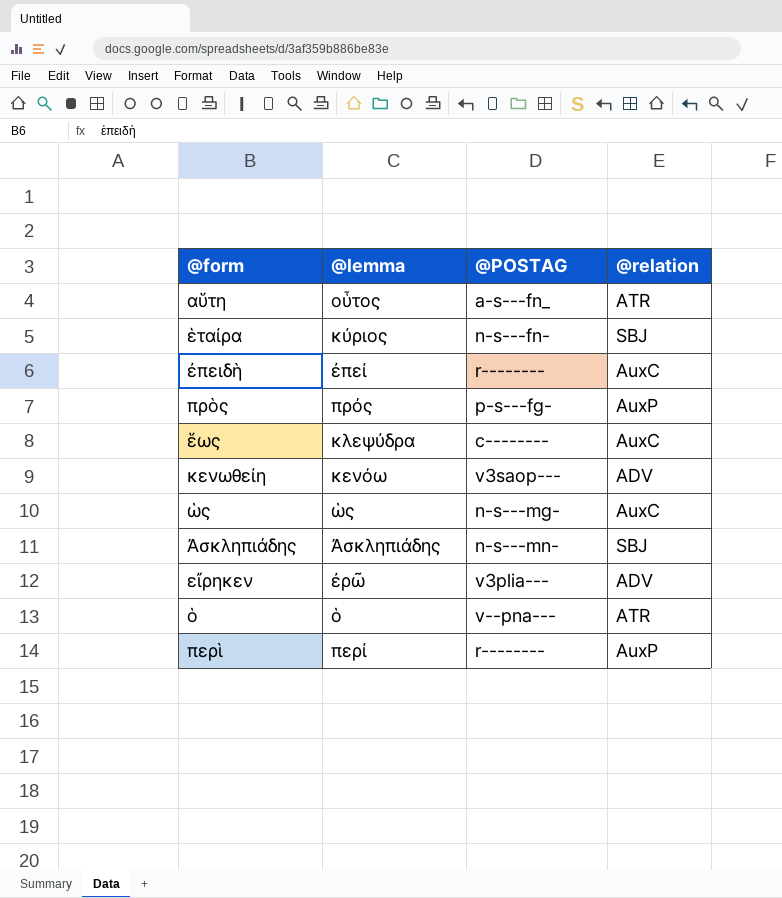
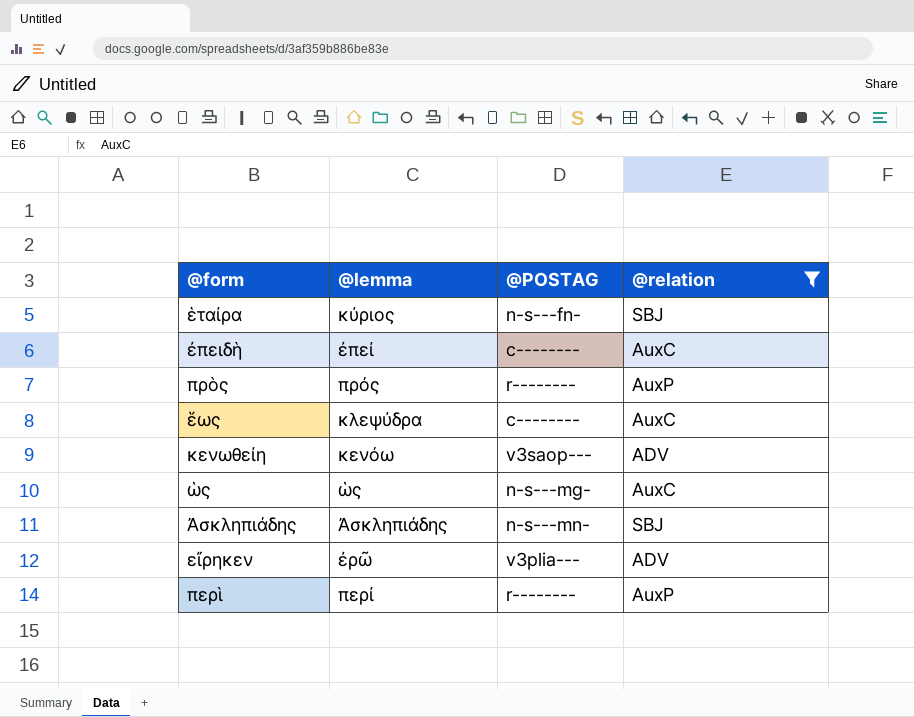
filter: none -> @relation != ATR
ἐπειδὴ | @POSTAG: r-------- -> c--------
πρὸς | @POSTAG: p-s---fg- -> r--------

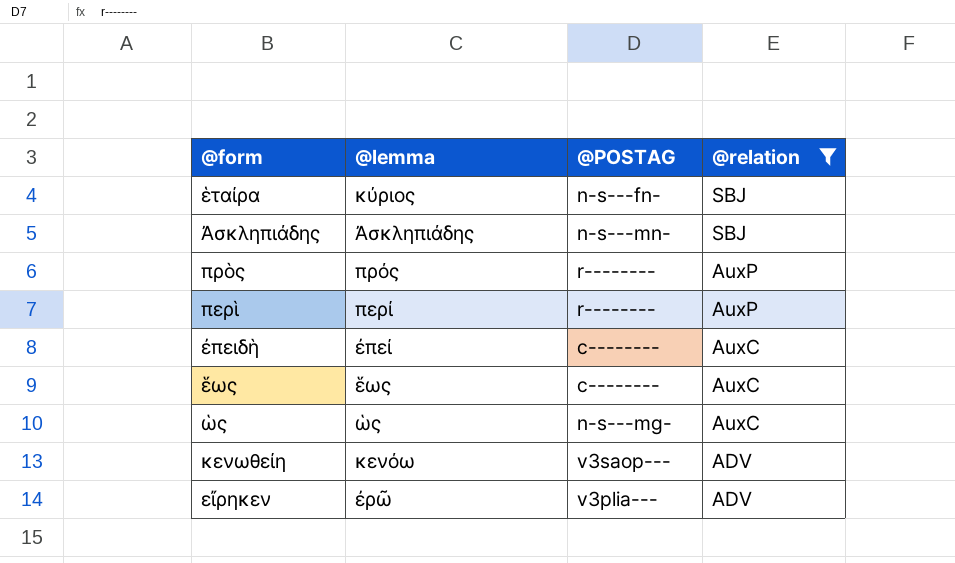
row order: none -> @relation descending
ἕως | @lemma: κλεψύδρα -> ἕως

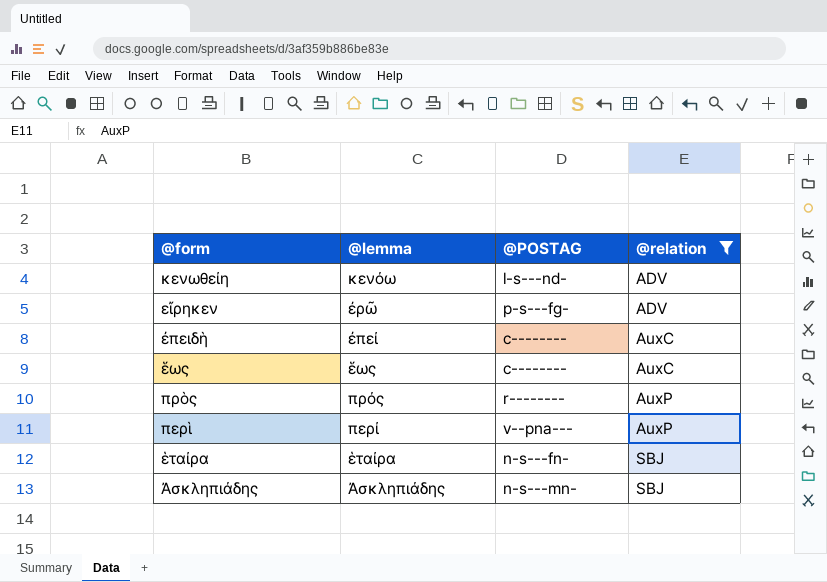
row order: @relation descending -> @relation ascending
row ὡς: ὡς | n-s---mg- | AuxC -> none
κενωθείη | @POSTAG: v3saop--- -> l-s---nd-
εἴρηκεν | @POSTAG: v3plia--- -> p-s---fg-
περὶ | @POSTAG: r-------- -> v--pna---
ἑταίρα | @lemma: κύριος -> ἑταίρα

